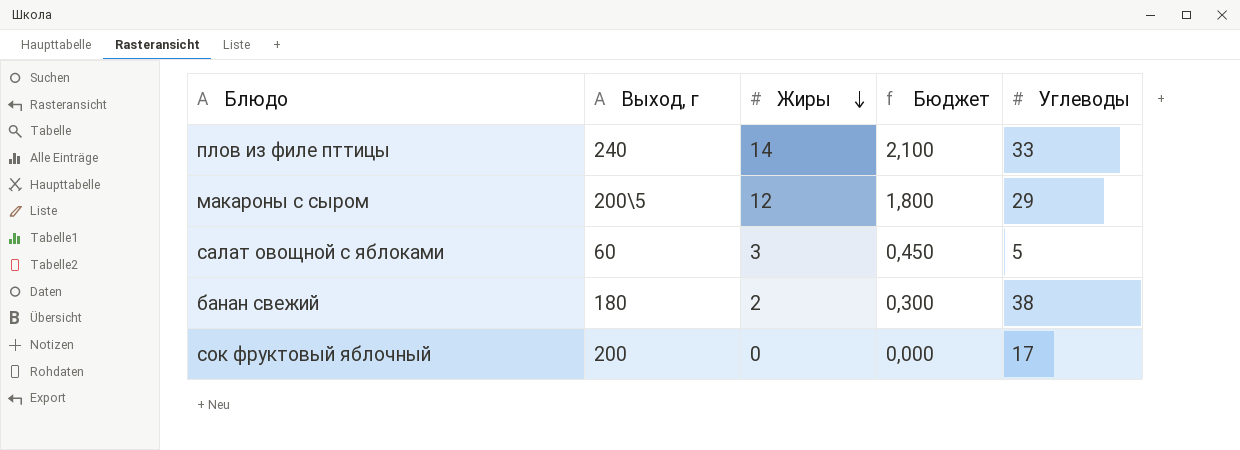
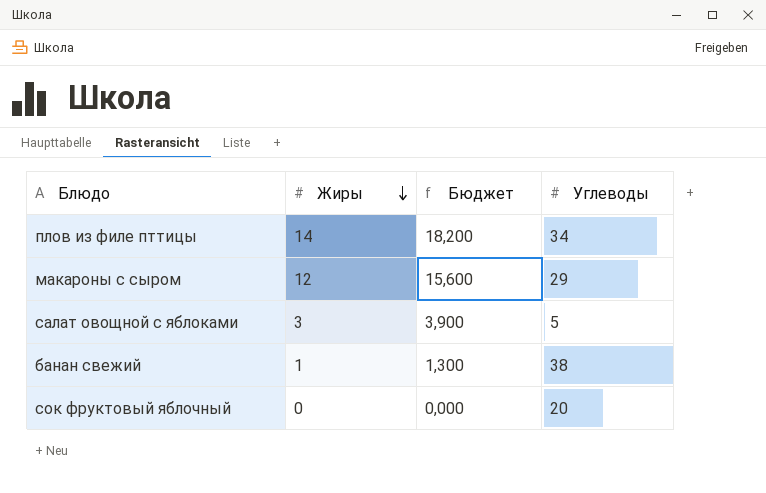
column Выход, г | position: 2 -> none
column Бюджет | formula: [Жиры] * 0,15 -> [Жиры] * 1,3
плов из филе пттицы | Углеводы: 33 -> 34
банан свежий | Жиры: 2 -> 1
сок фруктовый яблочный | Углеводы: 17 -> 20

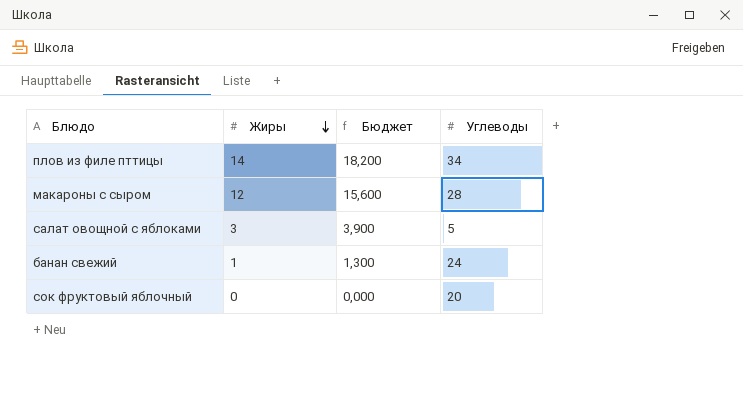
макароны с сыром | Углеводы: 29 -> 28
банан свежий | Углеводы: 38 -> 24

